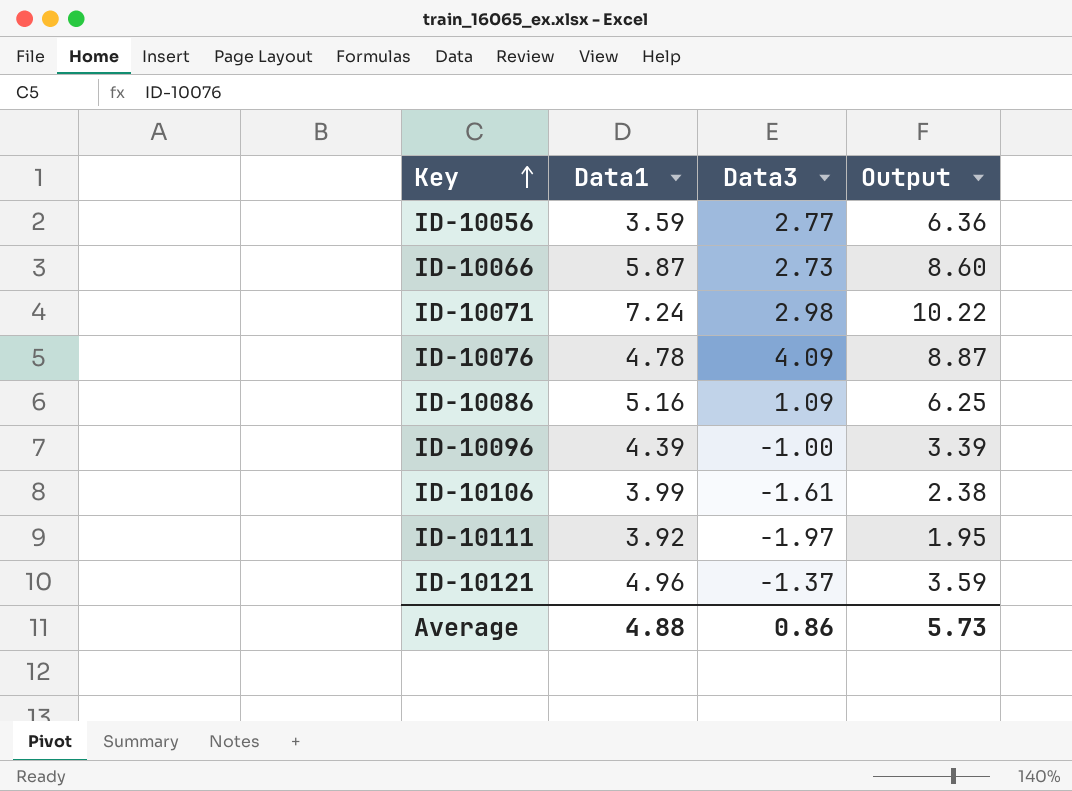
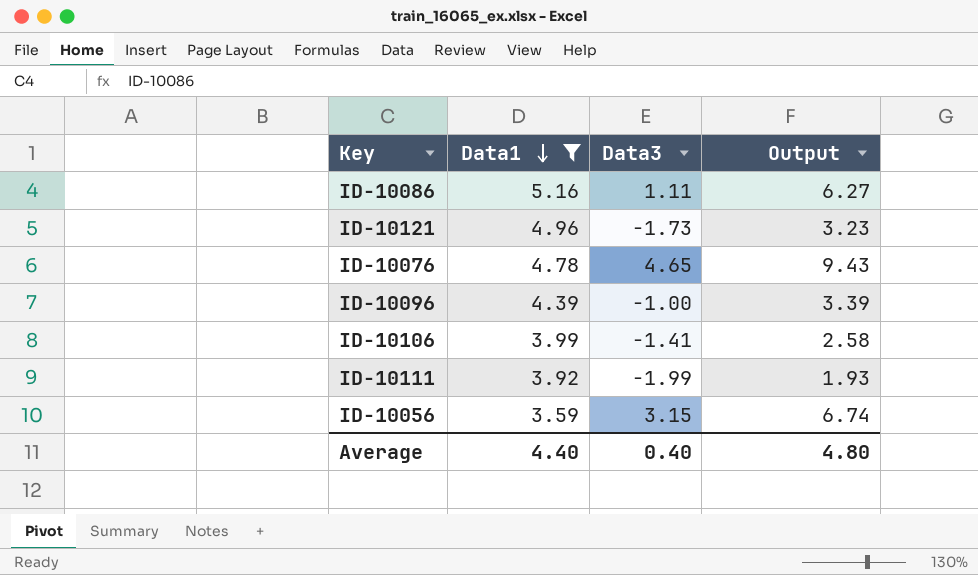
filter: none -> Data1 <= 5.16
row order: Key ascending -> Data1 descending
ID-10086 | Data3: 1.09 -> 1.11
ID-10086 | Output: 6.25 -> 6.27
ID-10121 | Data3: -1.37 -> -1.73
ID-10121 | Output: 3.59 -> 3.23
ID-10076 | Data3: 4.09 -> 4.65
ID-10076 | Output: 8.87 -> 9.43
ID-10106 | Data3: -1.61 -> -1.41
ID-10106 | Output: 2.38 -> 2.58
ID-10111 | Data3: -1.97 -> -1.99
ID-10111 | Output: 1.95 -> 1.93
ID-10056 | Data3: 2.77 -> 3.15
ID-10056 | Output: 6.36 -> 6.74
Average | Data1: 4.88 -> 4.40
Average | Data3: 0.86 -> 0.40
Average | Output: 5.73 -> 4.80

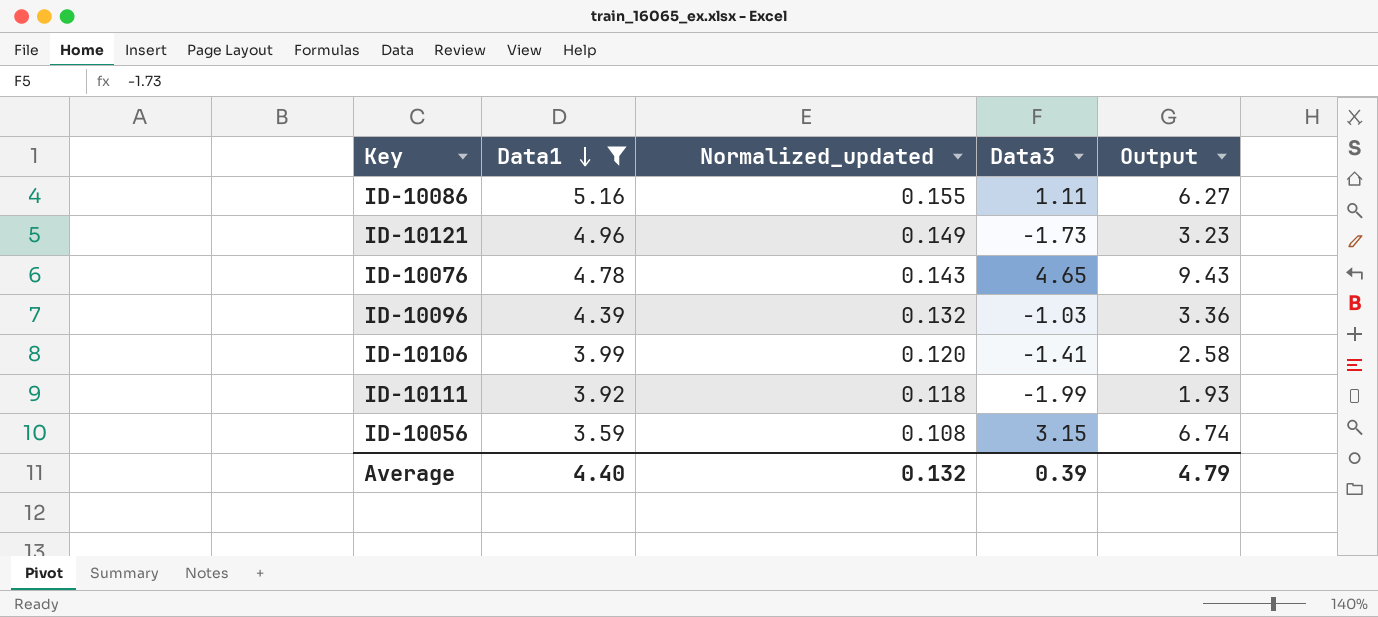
column Normalized_updated | formula: none -> [Data1] * 0.03
ID-10096 | Data3: -1.00 -> -1.03
ID-10096 | Output: 3.39 -> 3.36
Average | Data3: 0.40 -> 0.39
Average | Output: 4.80 -> 4.79

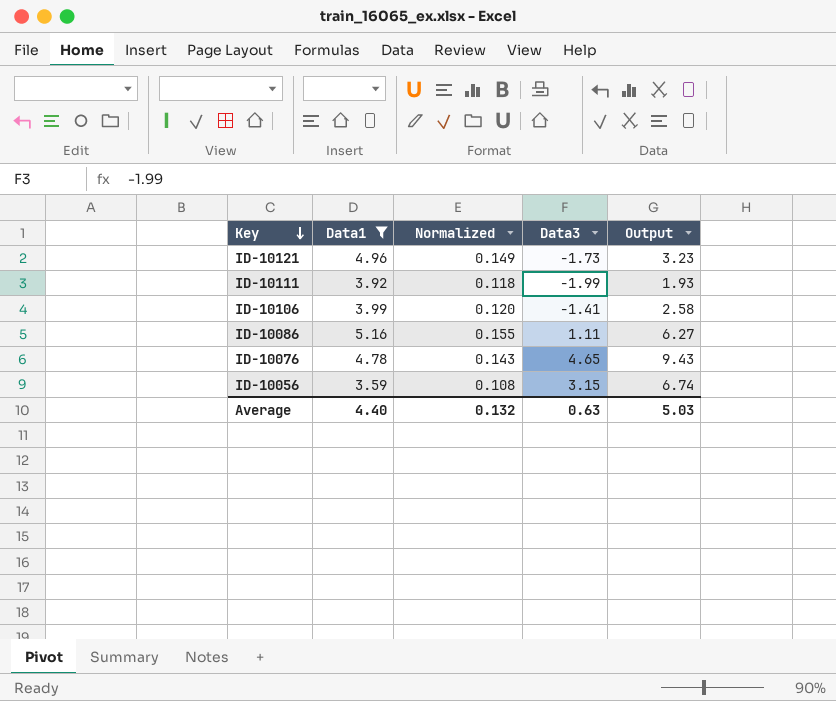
row order: Data1 descending -> Key descending
column name: Normalized_updated -> Normalized
row ID-10096: 4.39 | 0.132 | -1.03 | 3.36 -> none
Average | Data3: 0.39 -> 0.63
Average | Output: 4.79 -> 5.03

